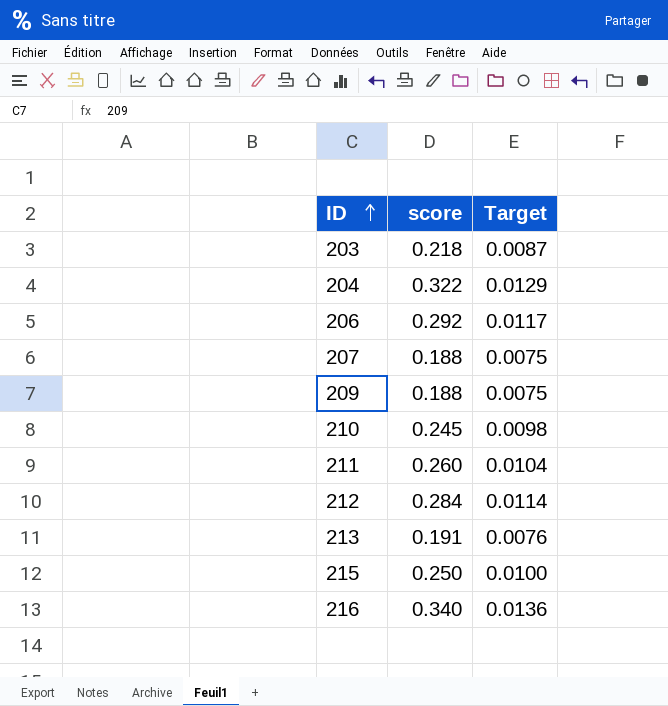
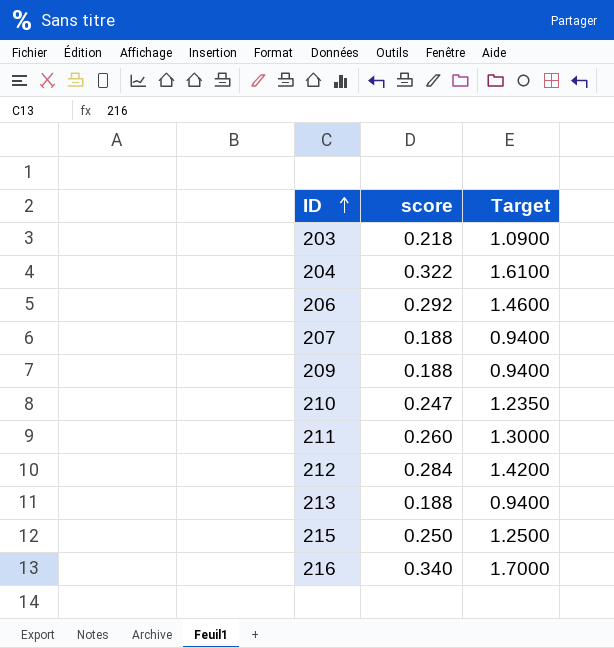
column Target | formula: [score] * 0.04 -> [score] * 5
210 | score: 0.245 -> 0.247
213 | score: 0.191 -> 0.188

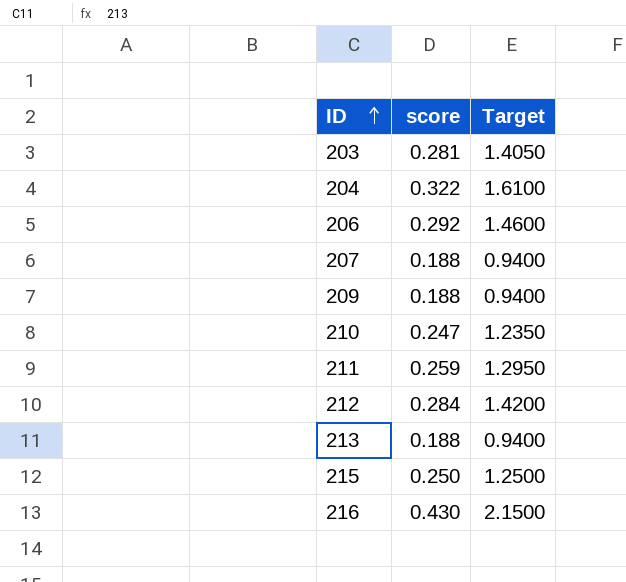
203 | score: 0.218 -> 0.281
203 | Target: 1.0900 -> 1.4050
211 | score: 0.260 -> 0.259
211 | Target: 1.3000 -> 1.2950
216 | score: 0.340 -> 0.430
216 | Target: 1.7000 -> 2.1500

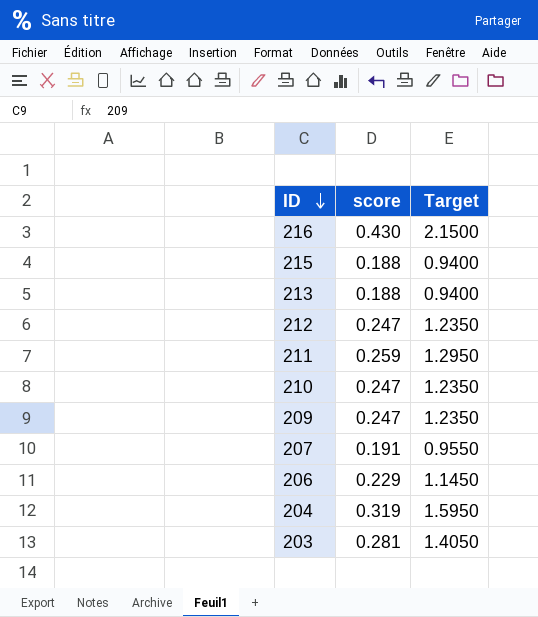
row order: ID ascending -> ID descending
215 | score: 0.250 -> 0.188
215 | Target: 1.2500 -> 0.9400
212 | score: 0.284 -> 0.247
212 | Target: 1.4200 -> 1.2350
209 | score: 0.188 -> 0.247
209 | Target: 0.9400 -> 1.2350
207 | score: 0.188 -> 0.191
207 | Target: 0.9400 -> 0.9550
206 | score: 0.292 -> 0.229
206 | Target: 1.4600 -> 1.1450
204 | score: 0.322 -> 0.319
204 | Target: 1.6100 -> 1.5950

